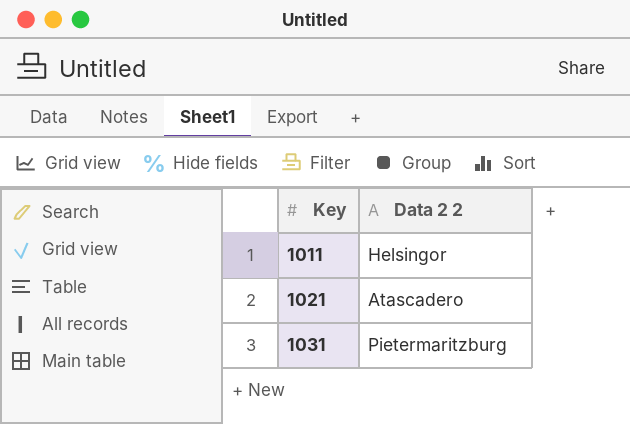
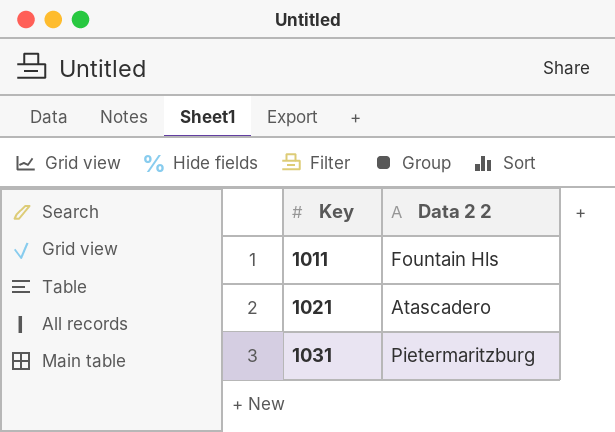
1011 | Data 2 2: Helsingor -> Fountain Hls

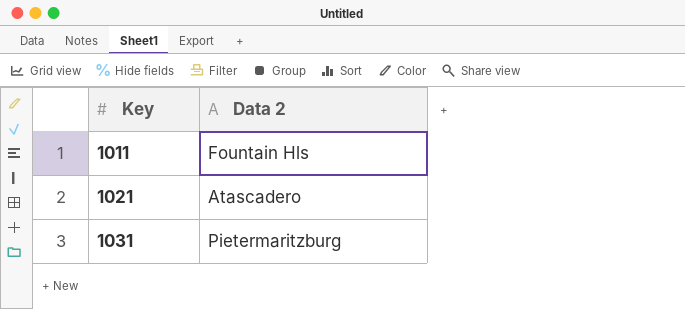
column name: Data 2 2 -> Data 2

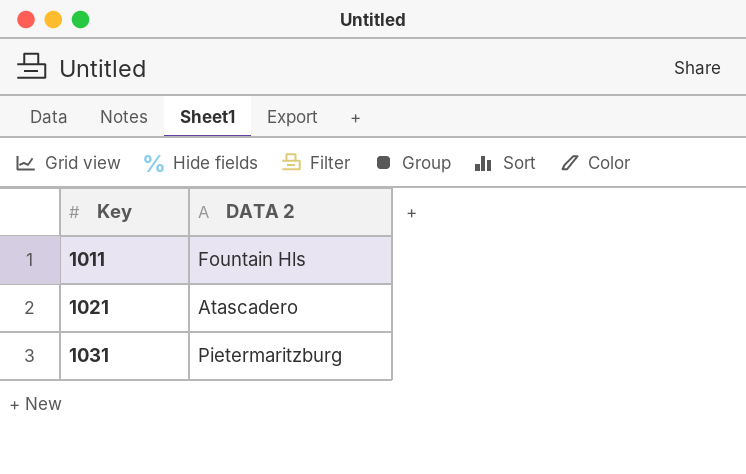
column name: Data 2 -> DATA 2

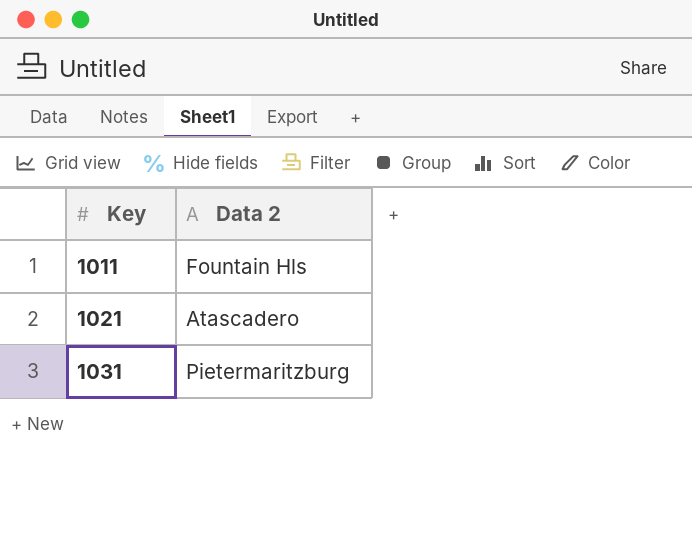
column name: DATA 2 -> Data 2

